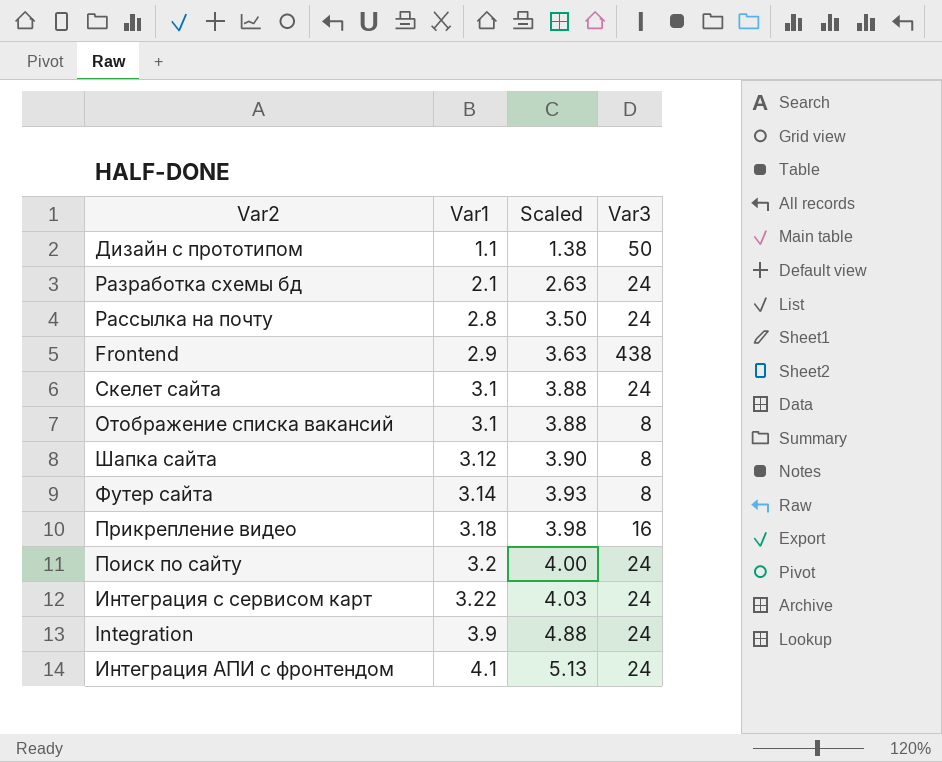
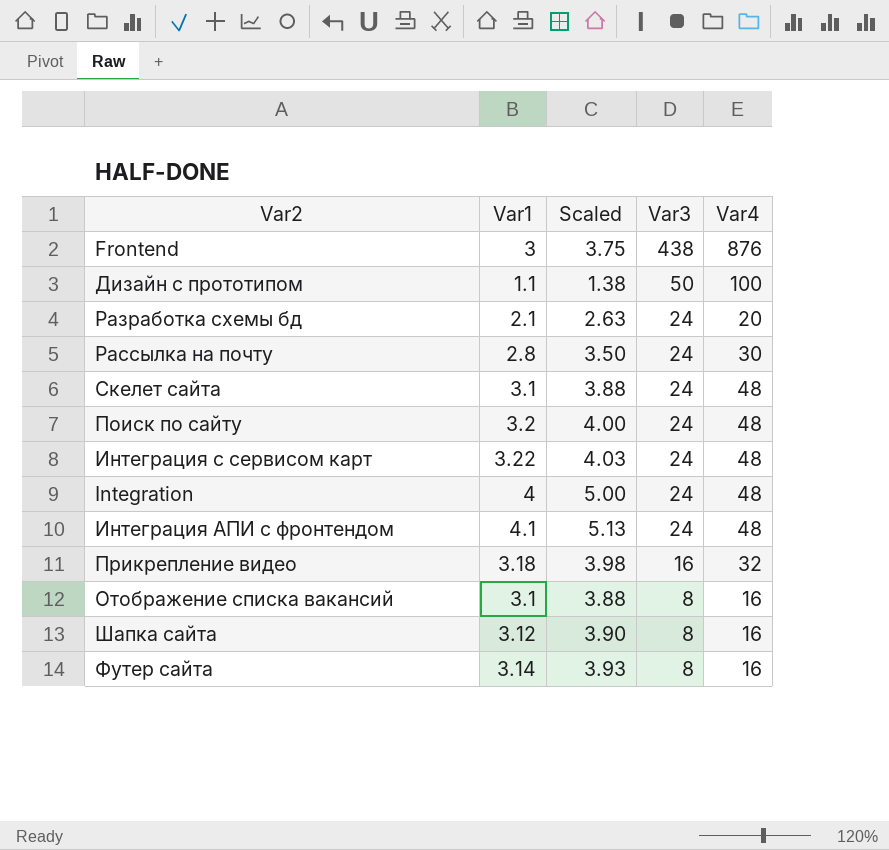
row order: Var1 ascending -> Var3 descending
column Var4 | position: none -> 5
Frontend | Var1: 2.9 -> 3
Frontend | Scaled: 3.63 -> 3.75
Integration | Var1: 3.9 -> 4
Integration | Scaled: 4.88 -> 5.00

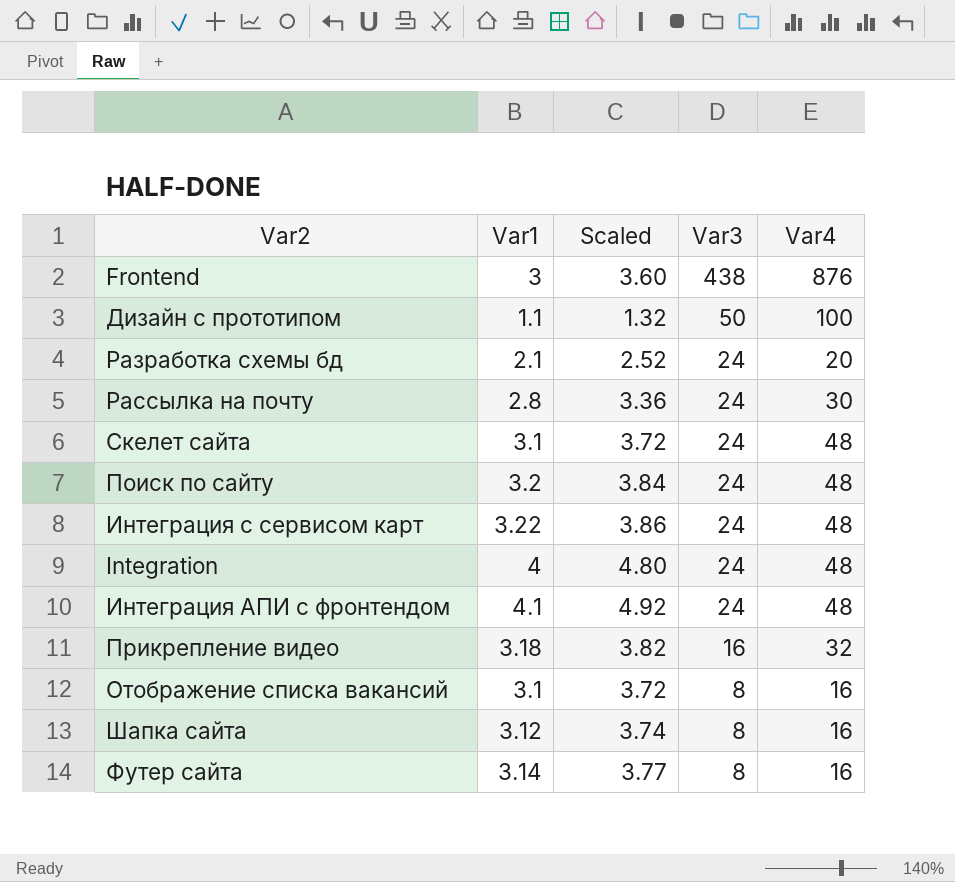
column Scaled | formula: [Var1] * 1.25 -> [Var1] * 1.2

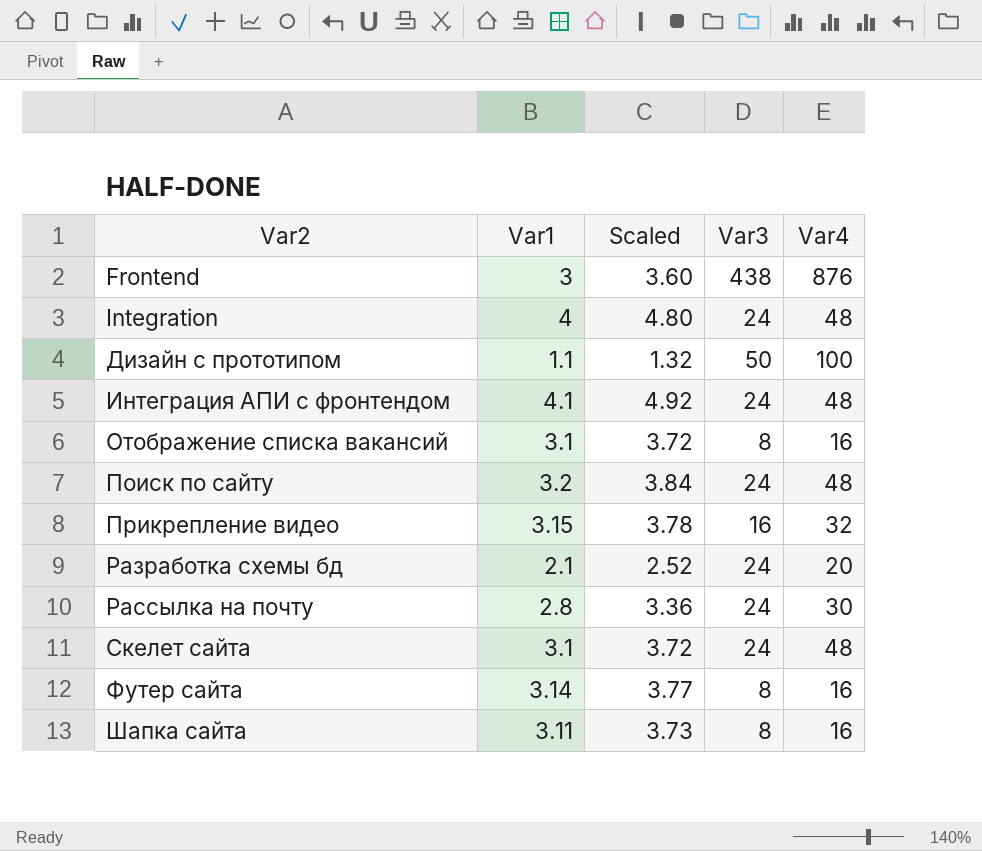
row order: Var3 descending -> Var2 ascending
row Интеграция с сервисом карт: 3.22 | 3.86 | 24 | 48 -> none
Прикрепление видео | Var1: 3.18 -> 3.15
Прикрепление видео | Scaled: 3.82 -> 3.78
Шапка сайта | Var1: 3.12 -> 3.11
Шапка сайта | Scaled: 3.74 -> 3.73

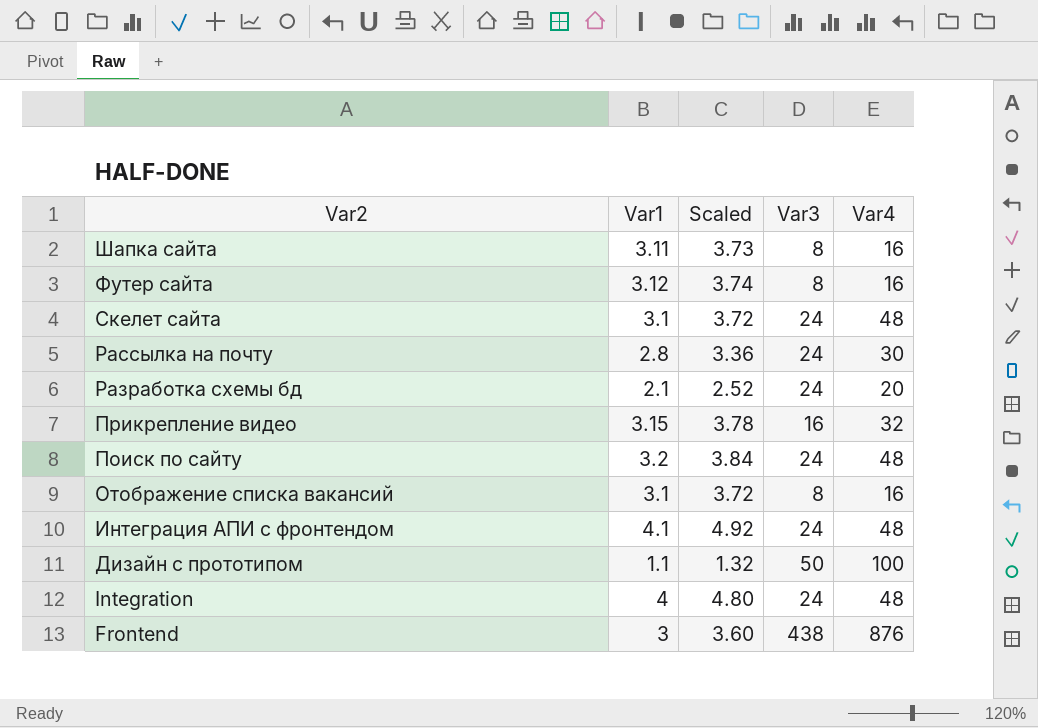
row order: Var2 ascending -> Var2 descending
Футер сайта | Var1: 3.14 -> 3.12
Футер сайта | Scaled: 3.77 -> 3.74

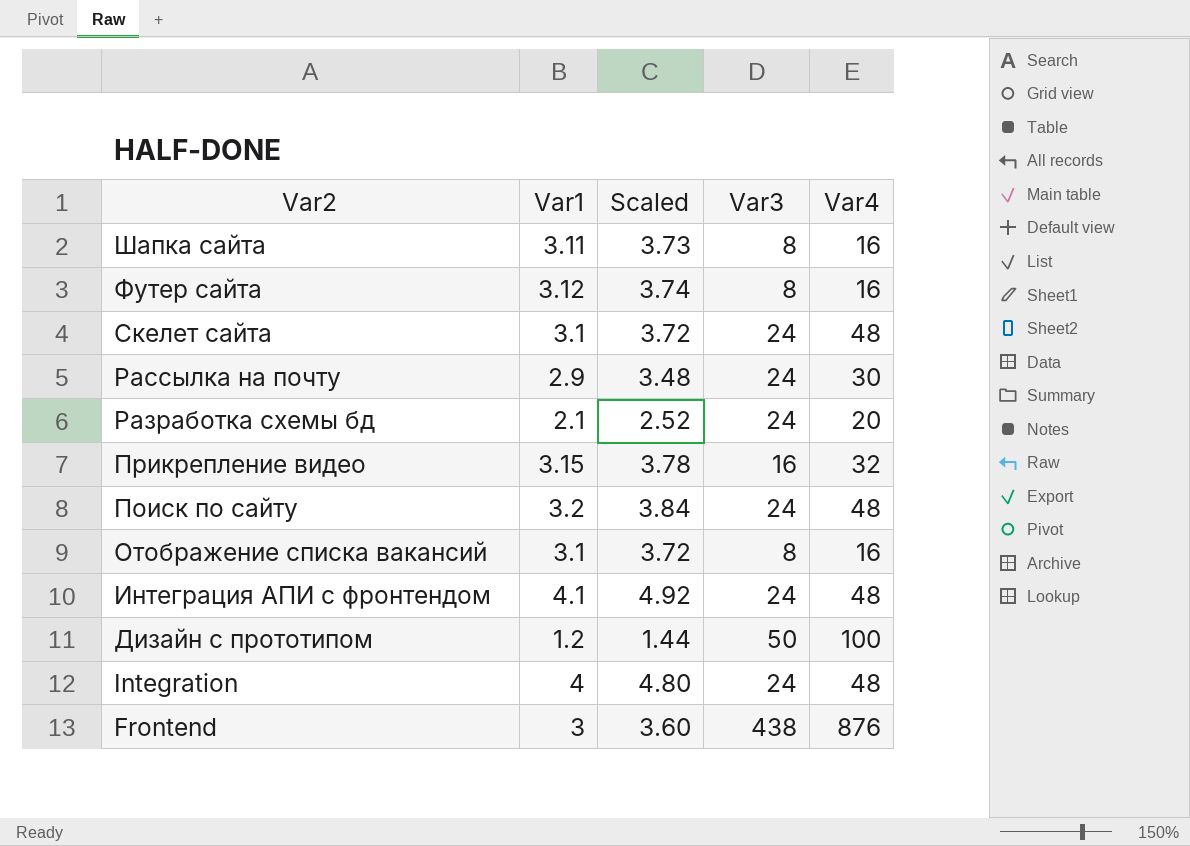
Рассылка на почту | Var1: 2.8 -> 2.9
Рассылка на почту | Scaled: 3.36 -> 3.48
Дизайн с прототипом | Var1: 1.1 -> 1.2
Дизайн с прототипом | Scaled: 1.32 -> 1.44

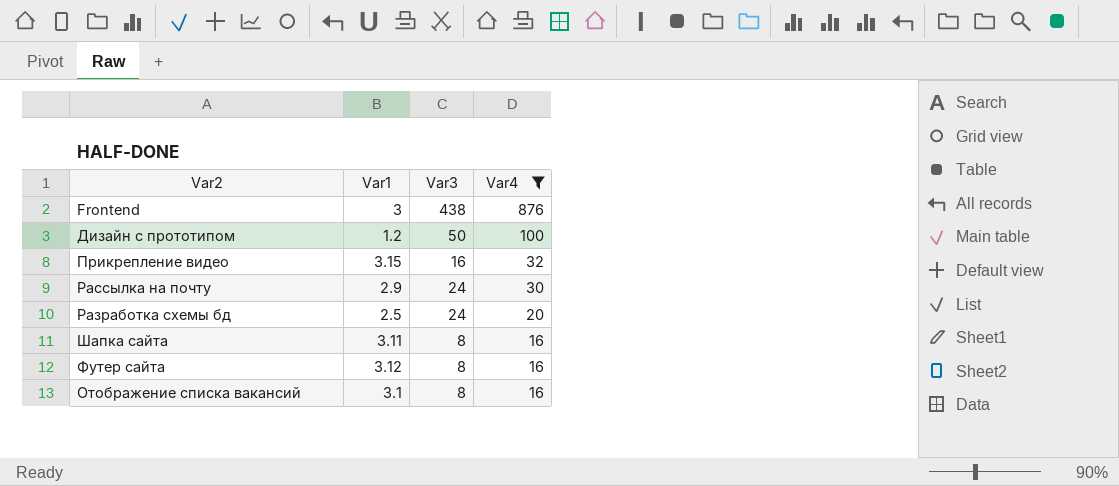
filter: none -> Var4 != 48
row order: Var2 descending -> Var4 descending
column Scaled | formula: [Var1] * 1.2 -> none
Разработка схемы бд | Var1: 2.1 -> 2.5

